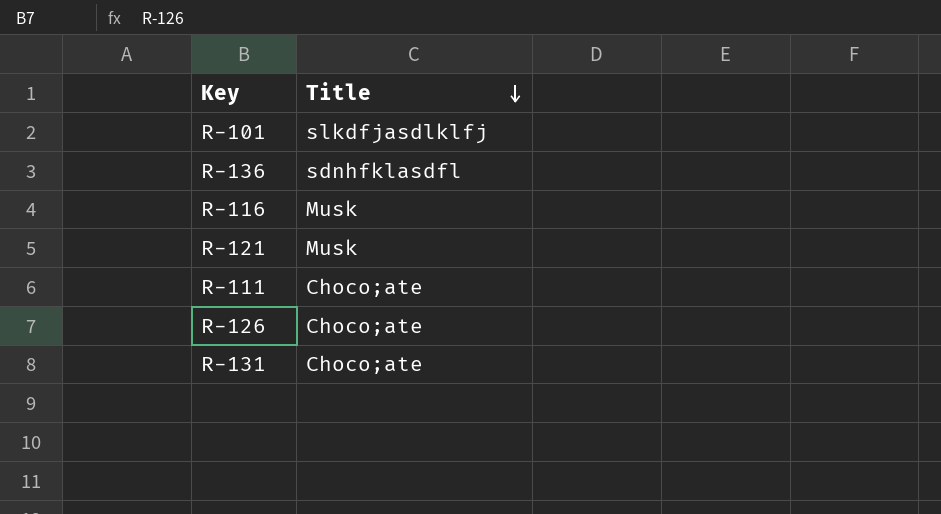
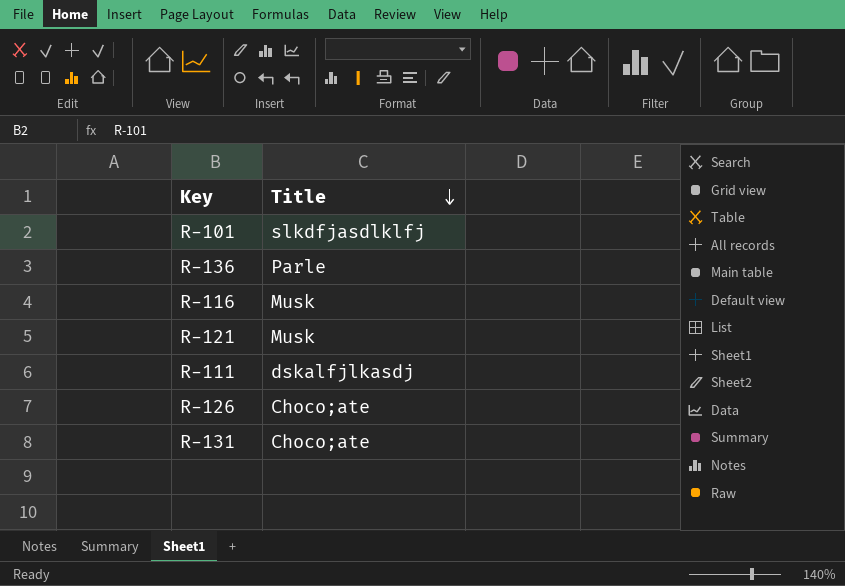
R-136 | Title: sdnhfklasdfl -> Parle
R-111 | Title: Choco;ate -> dskalfjlkasdj

